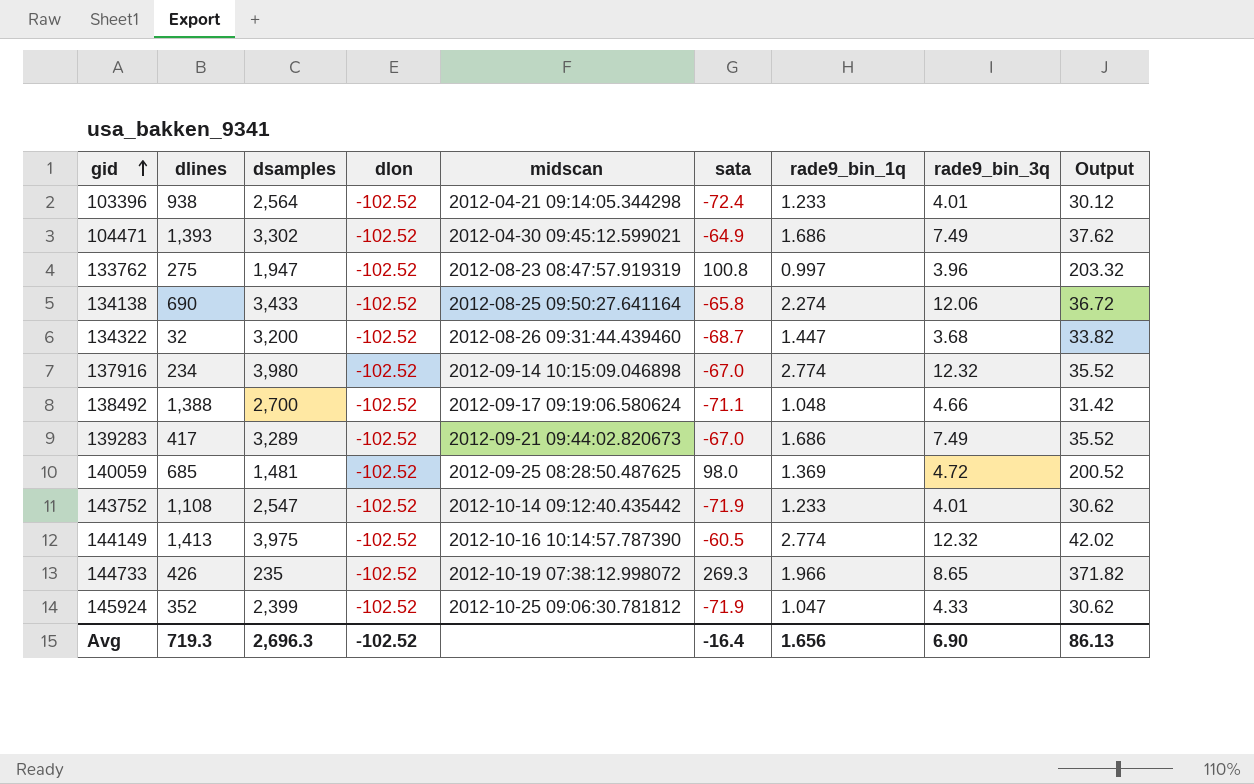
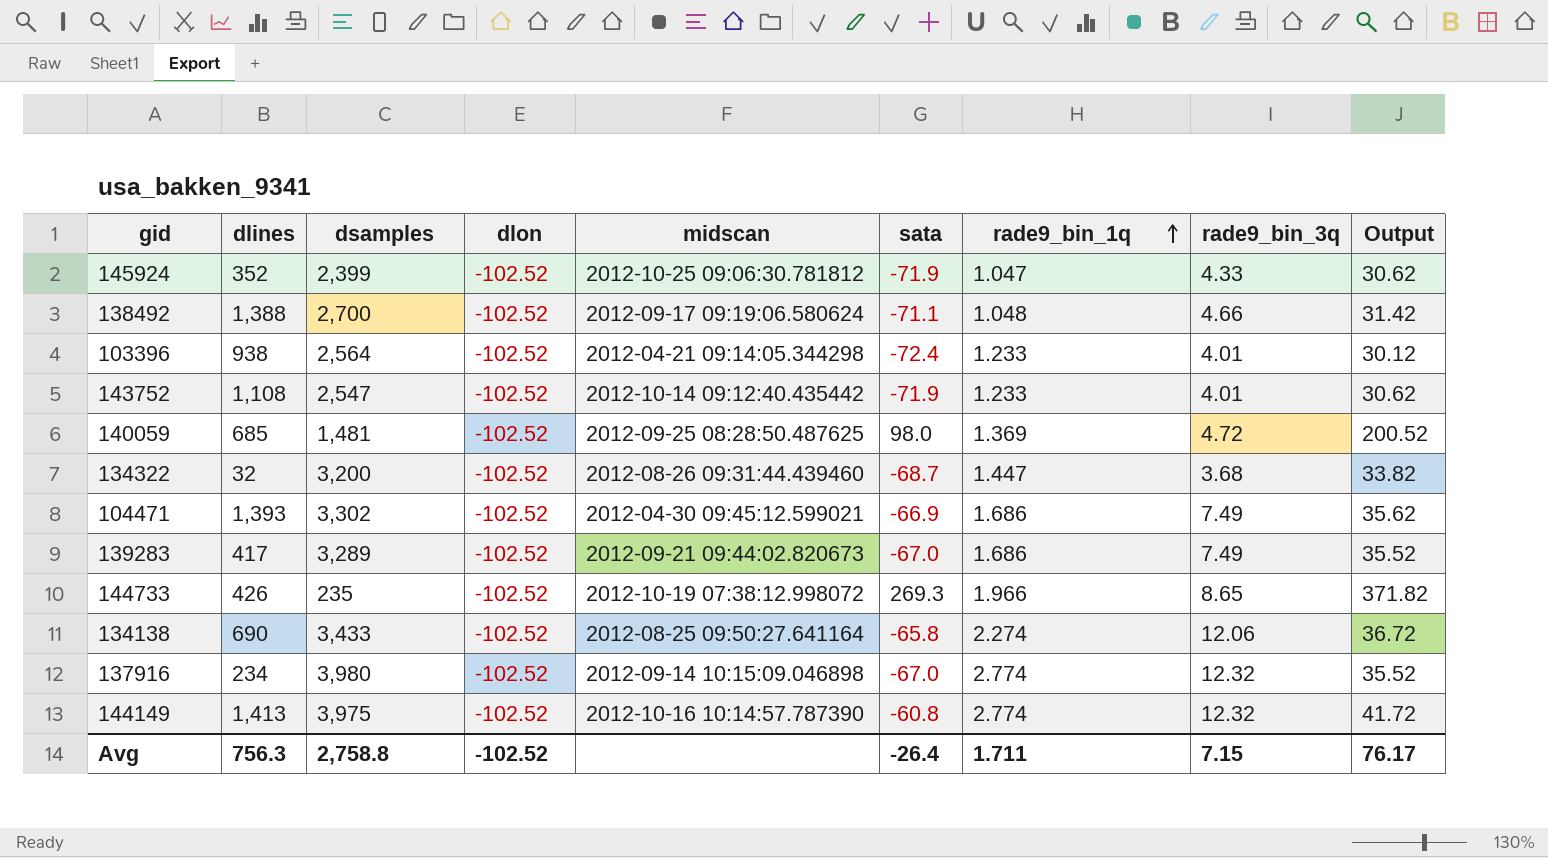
row order: gid ascending -> rade9_bin_1q ascending
row 133762: 275 | 1,947 | -102.52 | 2012-08-23 08:47:57.919319 | 100.8 | 0.997 | 3.96 | 203.32 -> none
104471 | sata: -64.9 -> -66.9
104471 | Output: 37.62 -> 35.62
144149 | sata: -60.5 -> -60.8
144149 | Output: 42.02 -> 41.72
Avg | dlines: 719.3 -> 756.3
Avg | dsamples: 2,696.3 -> 2,758.8
Avg | sata: -16.4 -> -26.4
Avg | rade9_bin_1q: 1.656 -> 1.711
Avg | rade9_bin_3q: 6.90 -> 7.15
Avg | Output: 86.13 -> 76.17

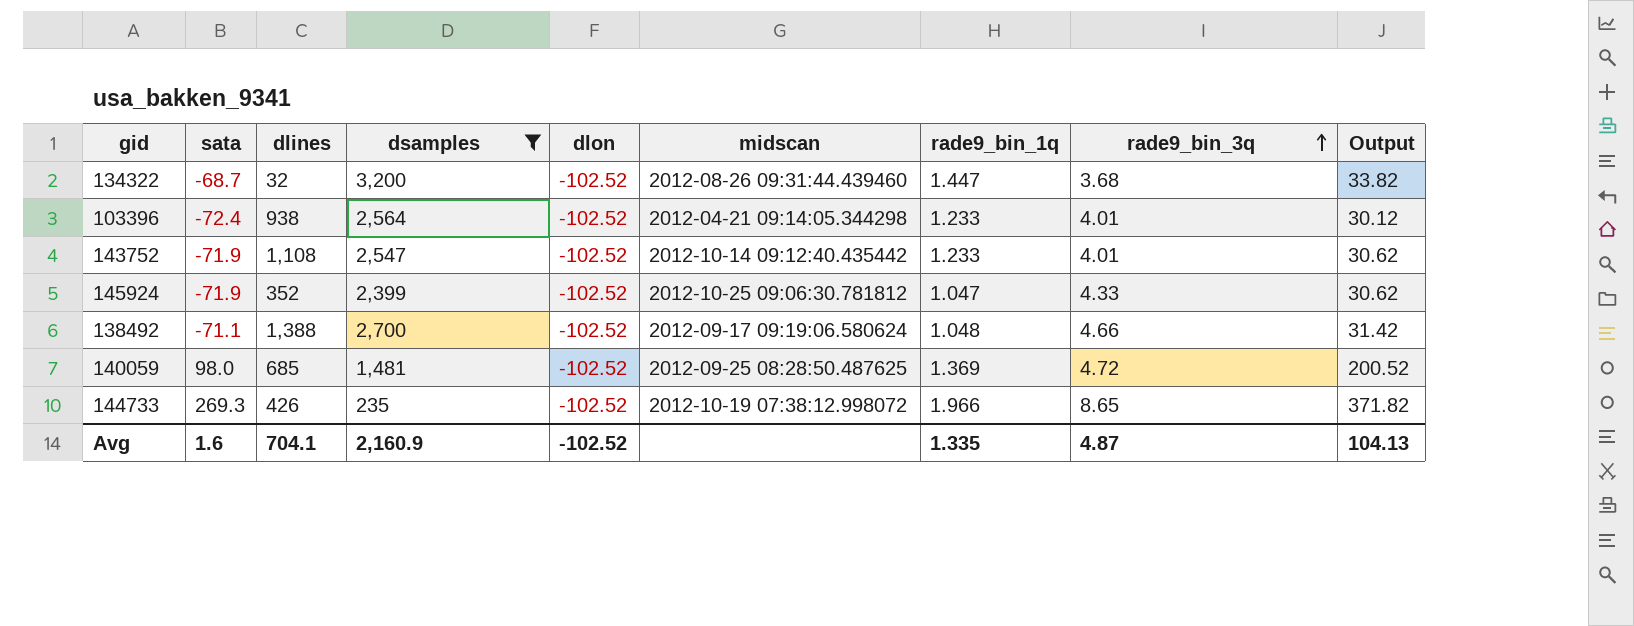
filter: none -> dsamples <= 3,200
row order: rade9_bin_1q ascending -> rade9_bin_3q ascending
column sata | position: 6 -> 2
Avg | sata: -26.4 -> 1.6
Avg | dlines: 756.3 -> 704.1
Avg | dsamples: 2,758.8 -> 2,160.9
Avg | rade9_bin_1q: 1.711 -> 1.335
Avg | rade9_bin_3q: 7.15 -> 4.87
Avg | Output: 76.17 -> 104.13

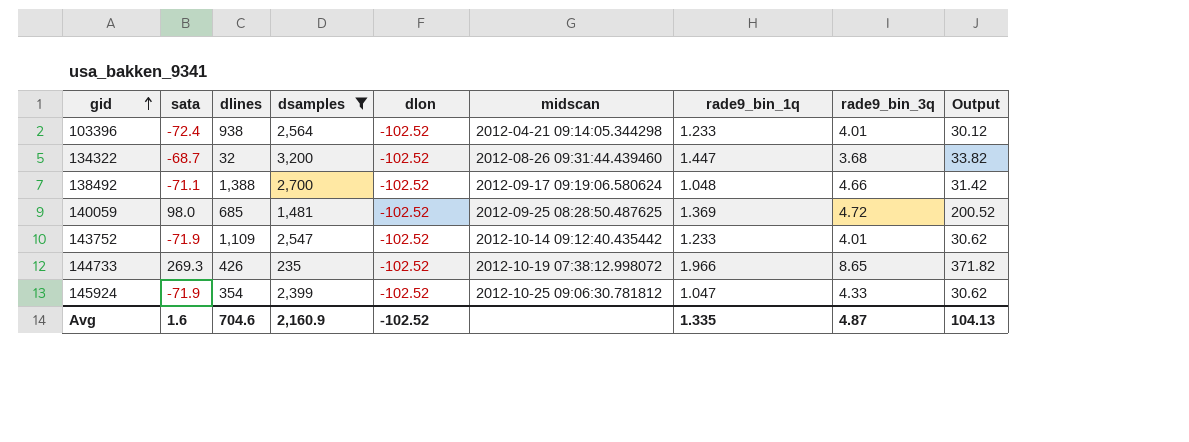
row order: rade9_bin_3q ascending -> gid ascending
143752 | dlines: 1,108 -> 1,109
145924 | dlines: 352 -> 354
Avg | dlines: 704.1 -> 704.6

